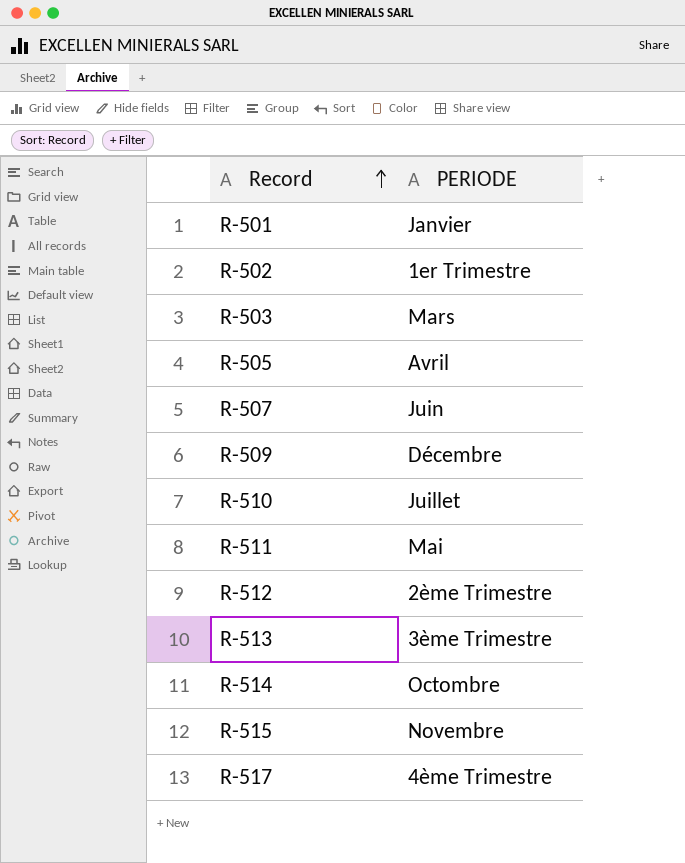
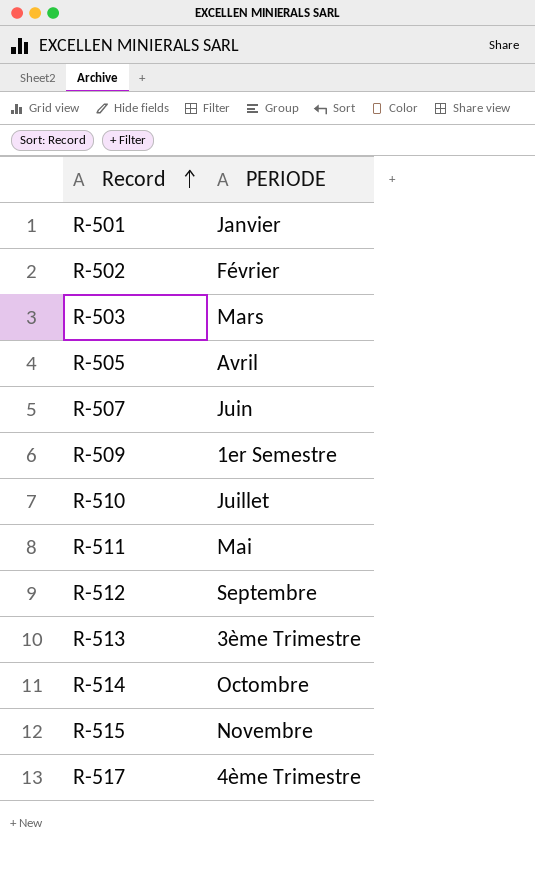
R-502 | PERIODE: 1er Trimestre -> Février
R-509 | PERIODE: Décembre -> 1er Semestre
R-512 | PERIODE: 2ème Trimestre -> Septembre

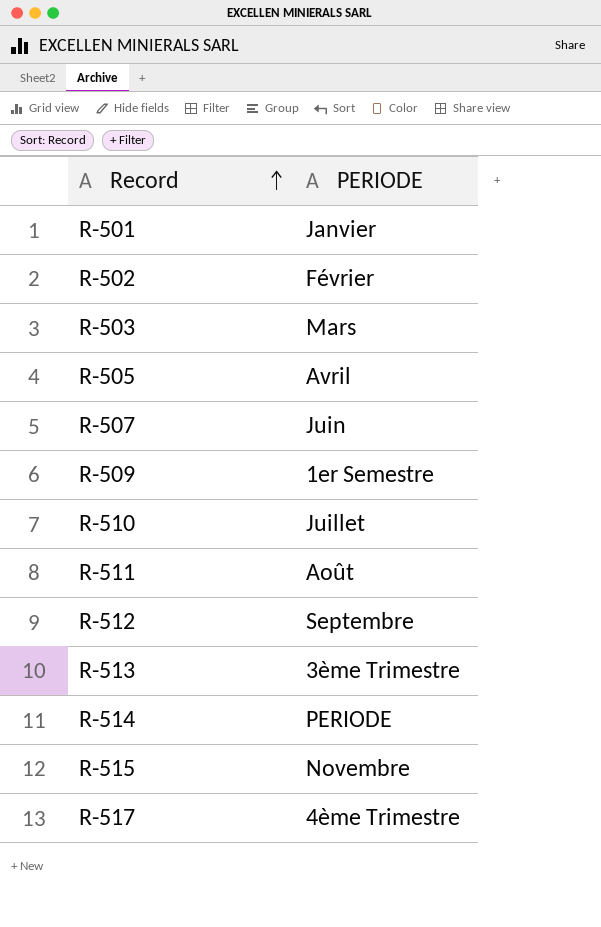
R-511 | PERIODE: Mai -> Août
R-514 | PERIODE: Octombre -> PERIODE

